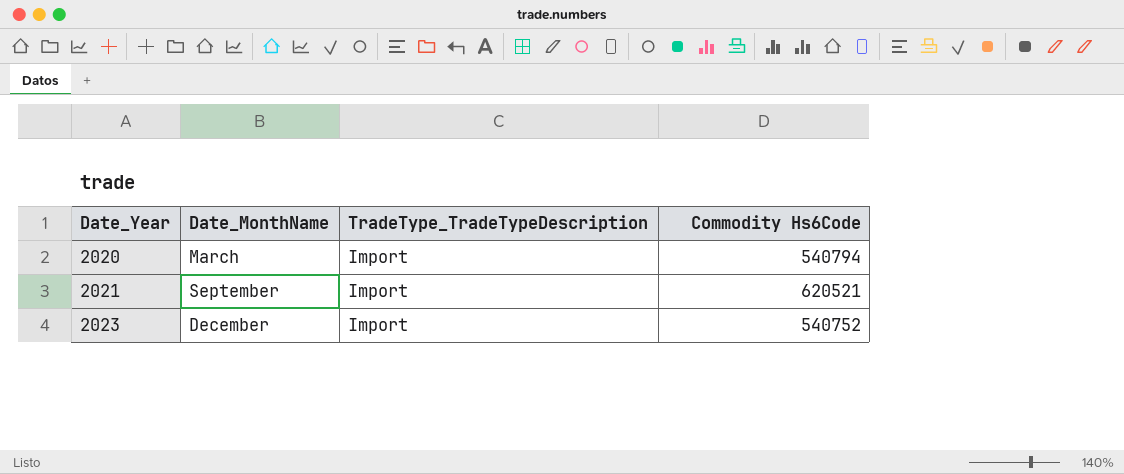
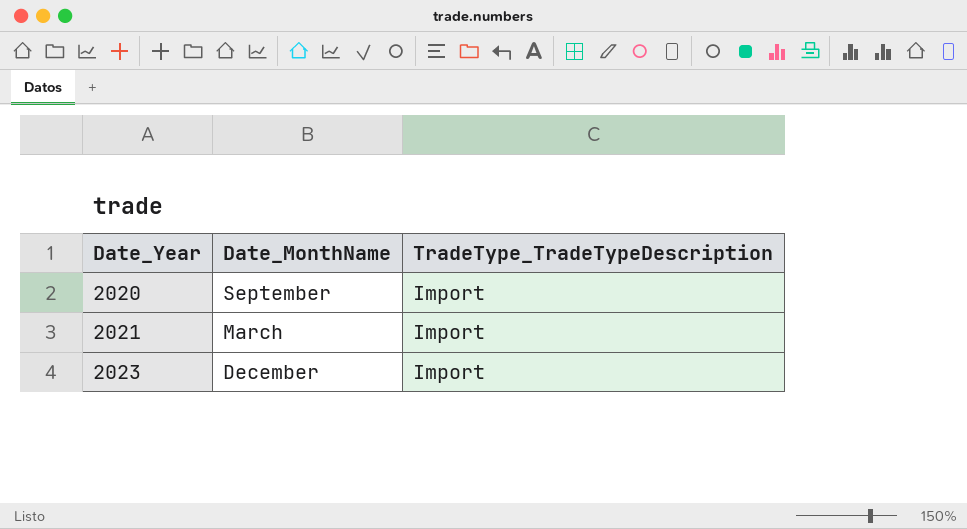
column Commodity Hs6Code | position: 4 -> none
2020 | Date_MonthName: March -> September
2021 | Date_MonthName: September -> March

